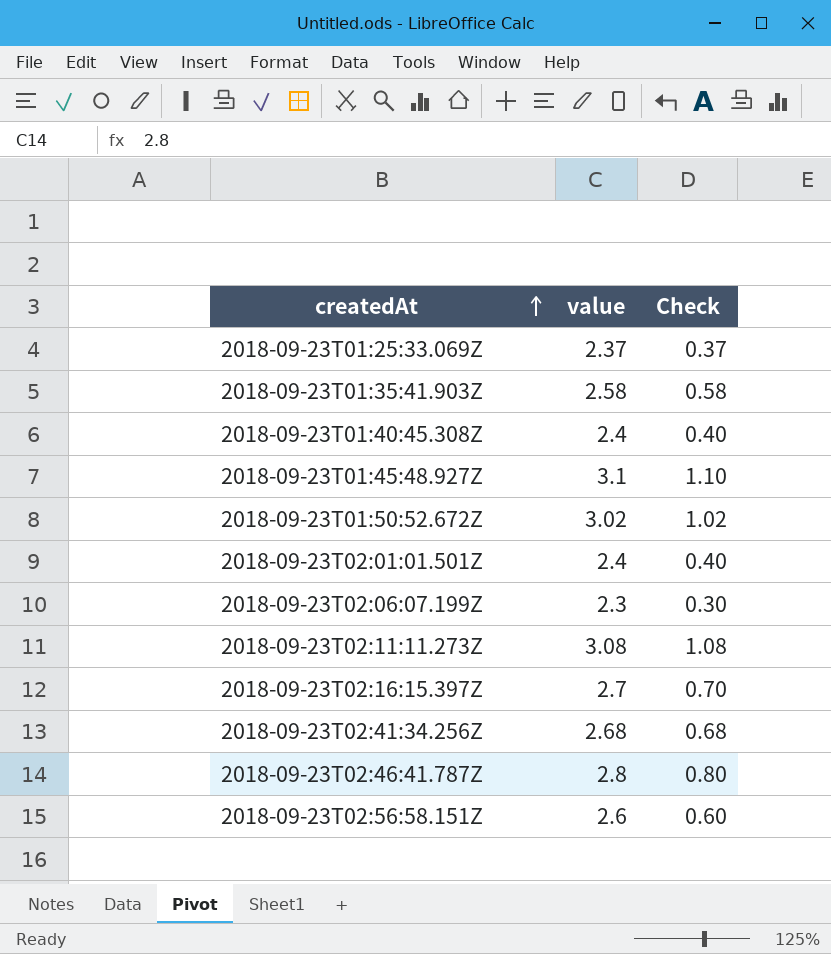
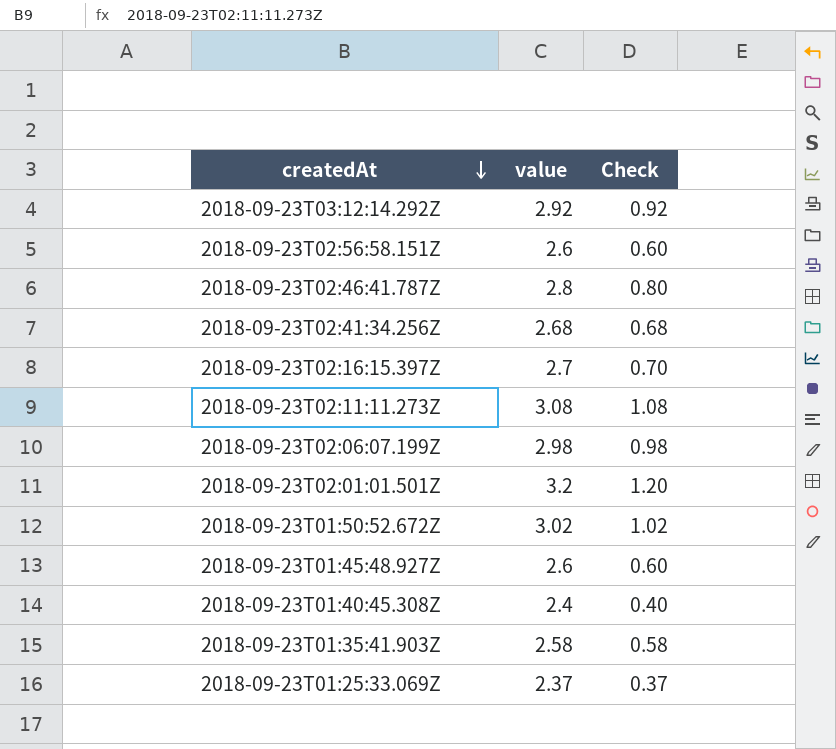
row order: createdAt ascending -> createdAt descending
row 2018-09-23T03:12:14.292Z: none -> 2.92 | 0.92
2018-09-23T02:06:07.199Z | value: 2.3 -> 2.98
2018-09-23T02:06:07.199Z | Check: 0.30 -> 0.98
2018-09-23T02:01:01.501Z | value: 2.4 -> 3.2
2018-09-23T02:01:01.501Z | Check: 0.40 -> 1.20
2018-09-23T01:45:48.927Z | value: 3.1 -> 2.6
2018-09-23T01:45:48.927Z | Check: 1.10 -> 0.60

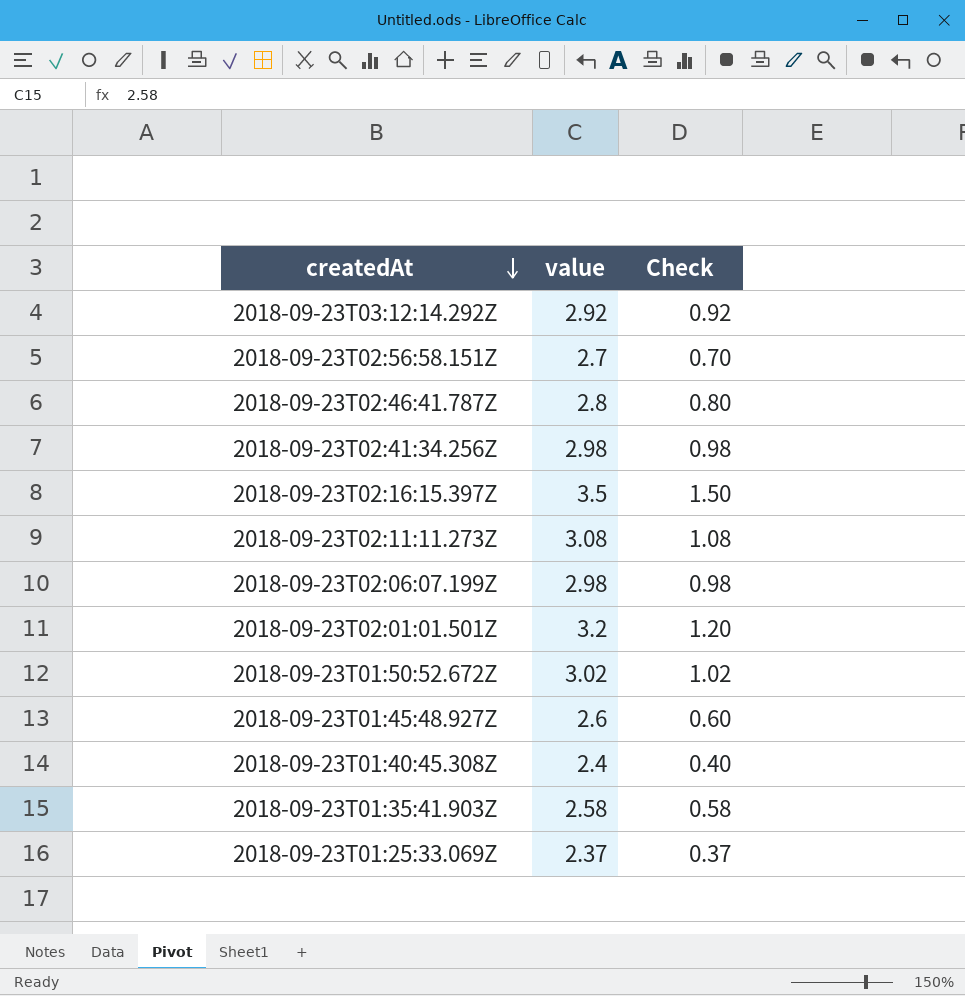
2018-09-23T02:56:58.151Z | value: 2.6 -> 2.7
2018-09-23T02:56:58.151Z | Check: 0.60 -> 0.70
2018-09-23T02:41:34.256Z | value: 2.68 -> 2.98
2018-09-23T02:41:34.256Z | Check: 0.68 -> 0.98
2018-09-23T02:16:15.397Z | value: 2.7 -> 3.5
2018-09-23T02:16:15.397Z | Check: 0.70 -> 1.50

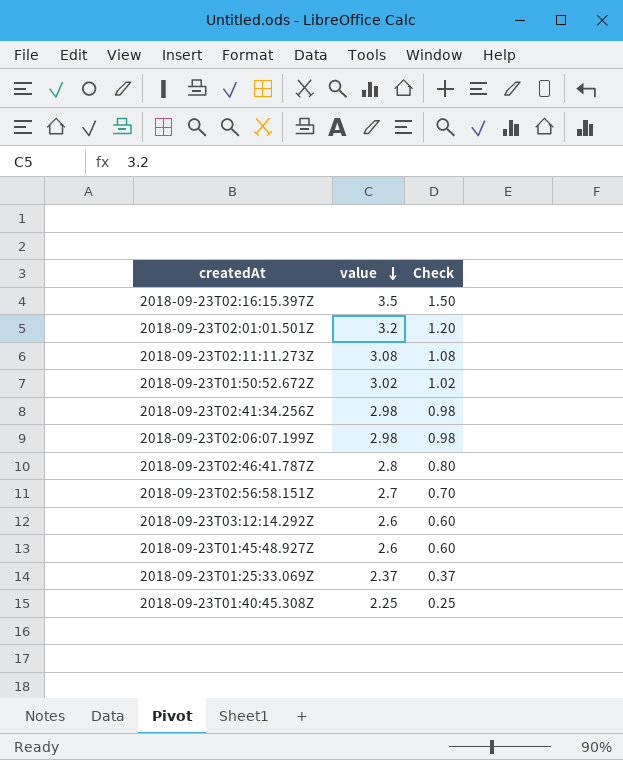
row order: createdAt descending -> value descending
row 2018-09-23T01:35:41.903Z: 2.58 | 0.58 -> none
2018-09-23T03:12:14.292Z | value: 2.92 -> 2.6
2018-09-23T03:12:14.292Z | Check: 0.92 -> 0.60
2018-09-23T01:40:45.308Z | value: 2.4 -> 2.25
2018-09-23T01:40:45.308Z | Check: 0.40 -> 0.25

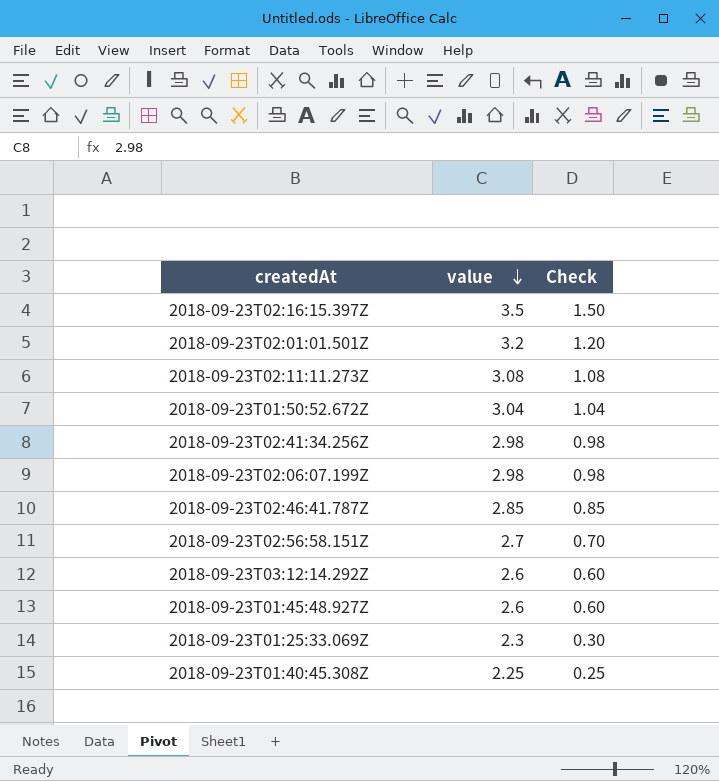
2018-09-23T01:50:52.672Z | value: 3.02 -> 3.04
2018-09-23T01:50:52.672Z | Check: 1.02 -> 1.04
2018-09-23T02:46:41.787Z | value: 2.8 -> 2.85
2018-09-23T02:46:41.787Z | Check: 0.80 -> 0.85
2018-09-23T01:25:33.069Z | value: 2.37 -> 2.3
2018-09-23T01:25:33.069Z | Check: 0.37 -> 0.30

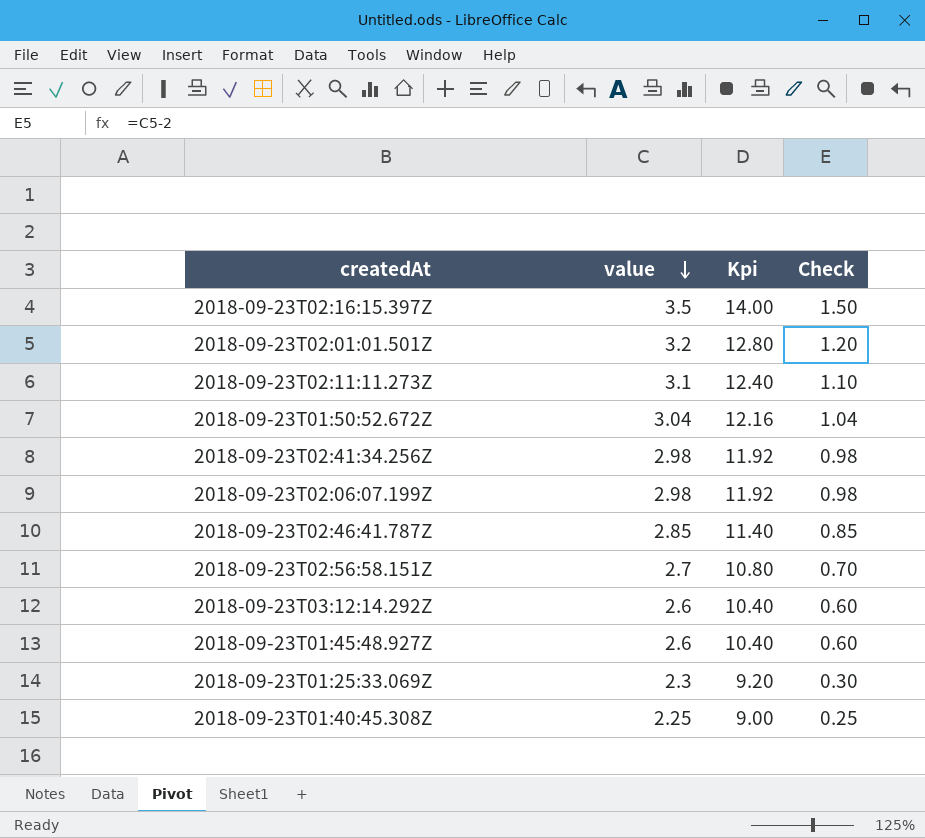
column Kpi | formula: none -> [value] * 4
2018-09-23T02:11:11.273Z | value: 3.08 -> 3.1
2018-09-23T02:11:11.273Z | Check: 1.08 -> 1.10

